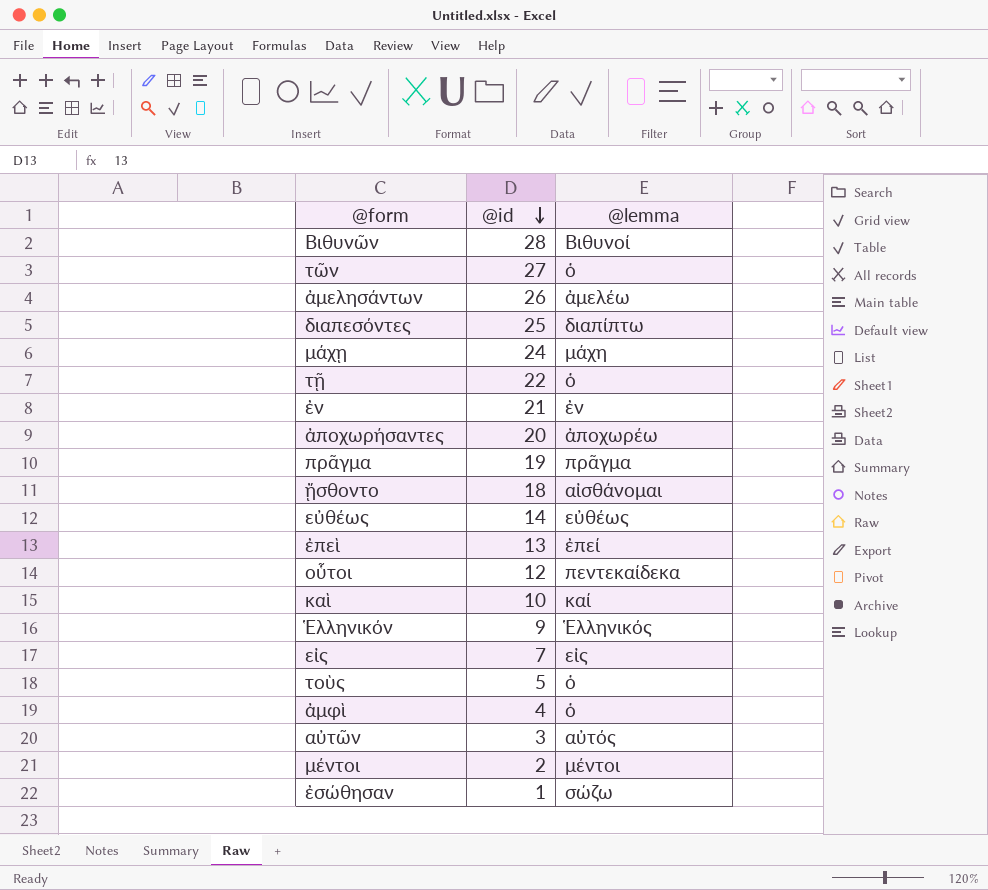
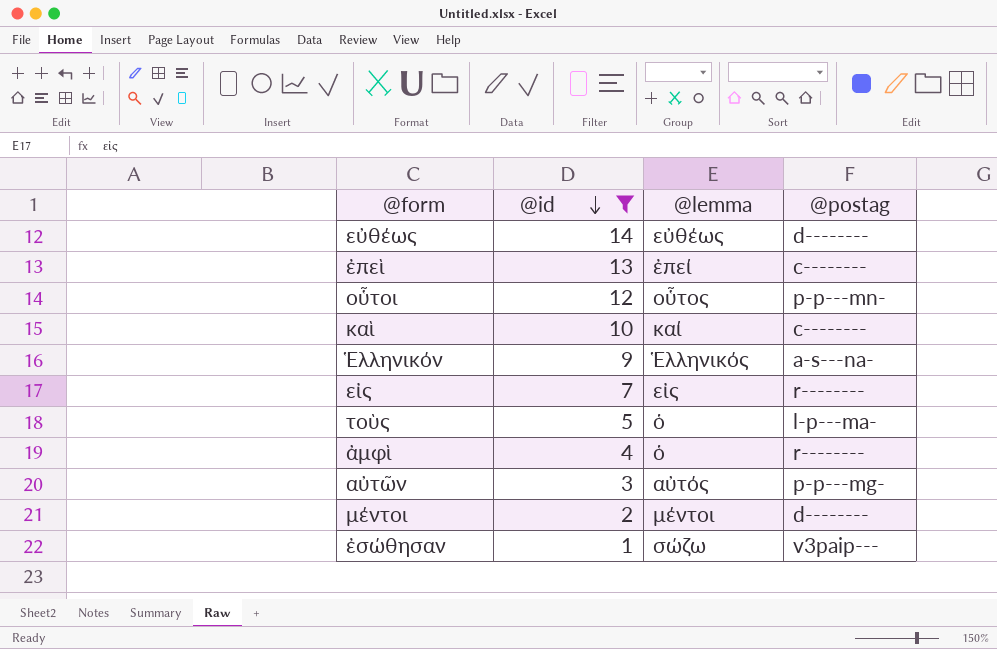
filter: none -> @id <= 14
column @postag | position: none -> 4
οὗτοι | @lemma: πεντεκαίδεκα -> οὗτος

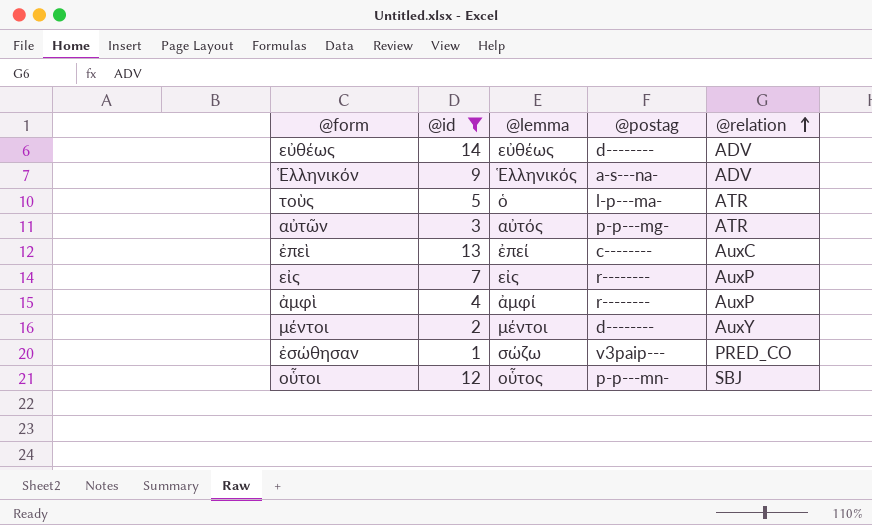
row order: @id descending -> @relation ascending
column @relation | position: none -> 5
row καὶ: 10 | καί | c-------- -> none
ἀμφὶ | @lemma: ὁ -> ἀμφί

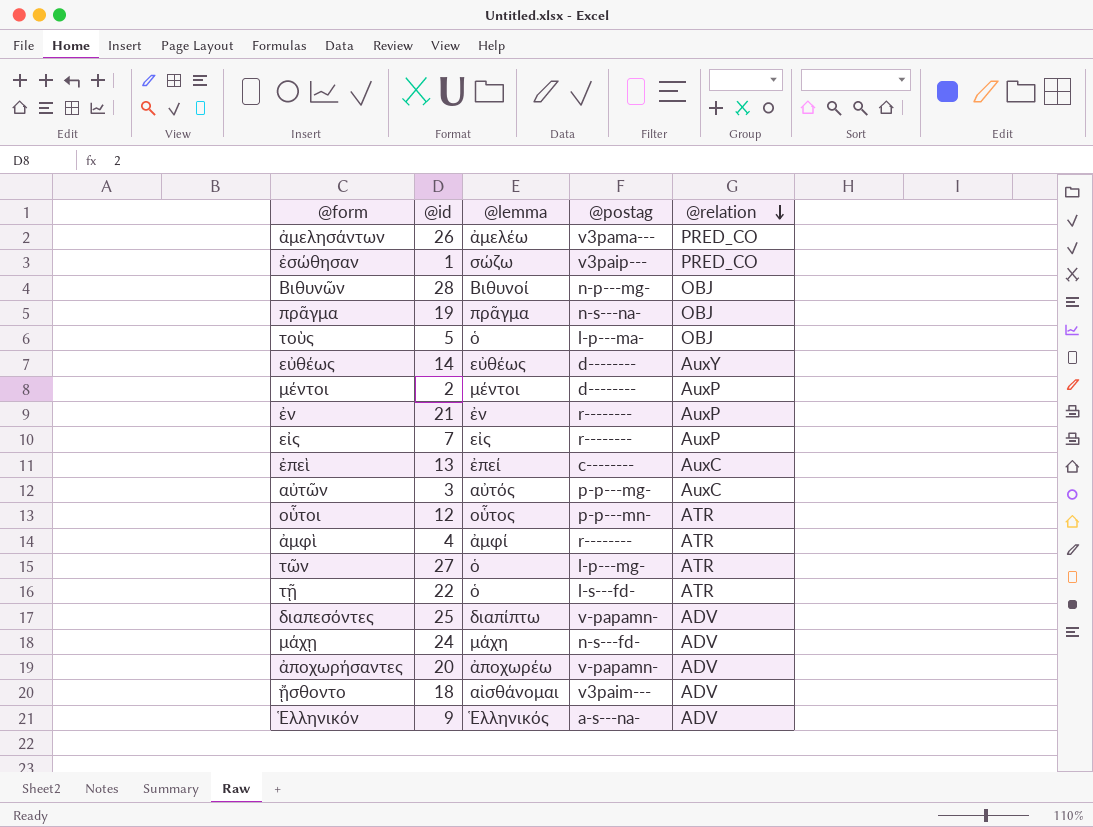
filter: @id <= 14 -> none
row order: @relation ascending -> @relation descending
τοὺς | @relation: ATR -> OBJ
εὐθέως | @relation: ADV -> AuxY
μέντοι | @relation: AuxY -> AuxP
αὐτῶν | @relation: ATR -> AuxC
οὗτοι | @relation: SBJ -> ATR
ἀμφὶ | @relation: AuxP -> ATR

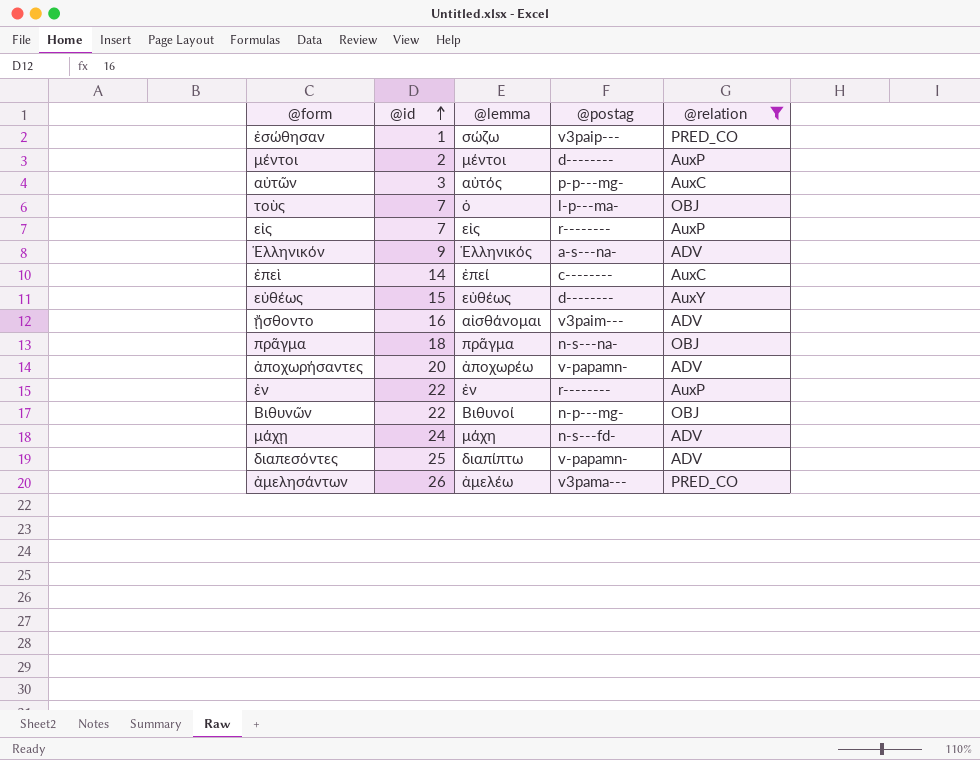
filter: none -> @relation != ATR
row order: @relation descending -> @id ascending
τοὺς | @id: 5 -> 7
ἐπεὶ | @id: 13 -> 14
εὐθέως | @id: 14 -> 15
ᾔσθοντο | @id: 18 -> 16
πρᾶγμα | @id: 19 -> 18
ἐν | @id: 21 -> 22
Βιθυνῶν | @id: 28 -> 22

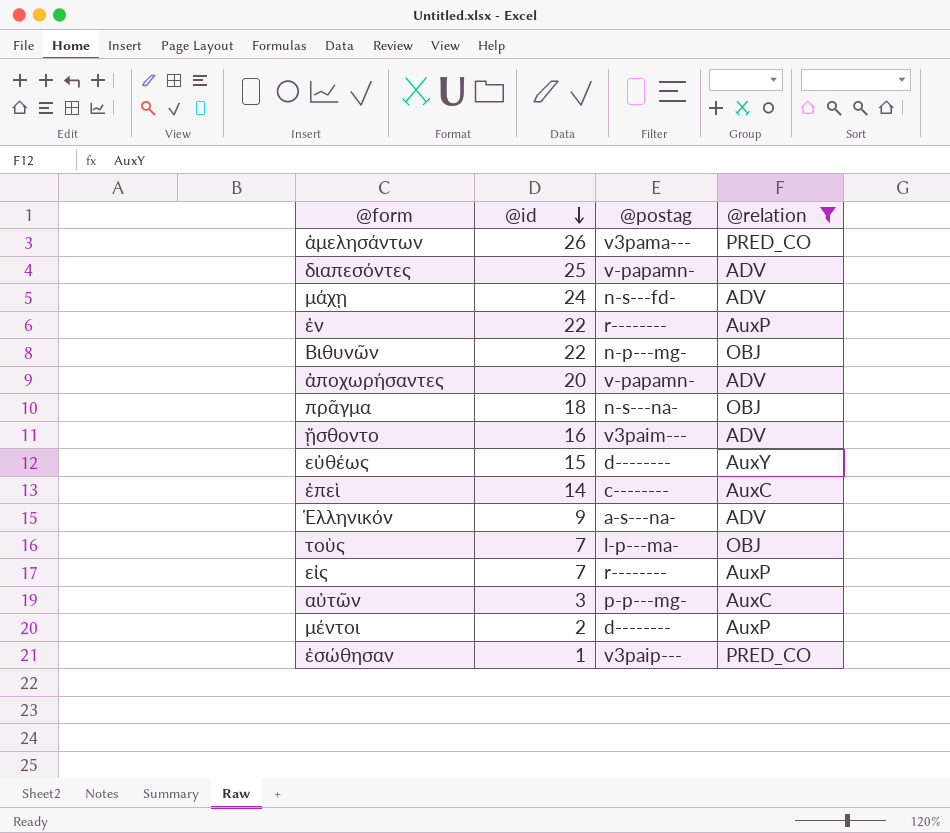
row order: @id ascending -> @id descending
column @lemma | position: 3 -> none

